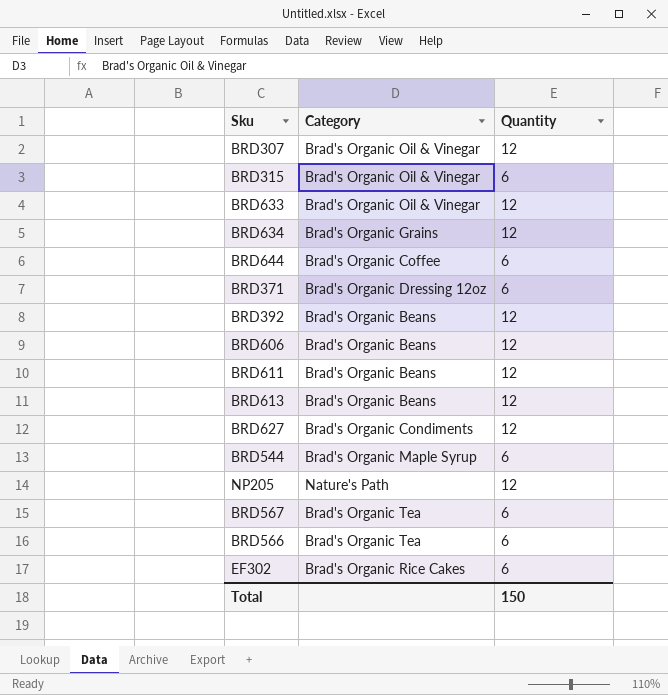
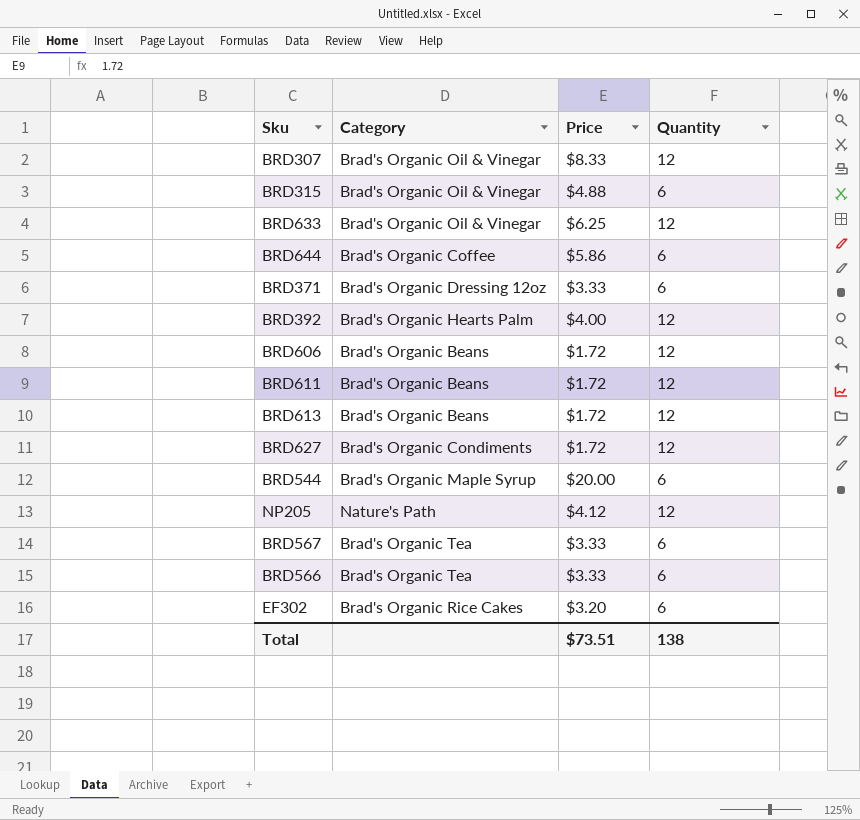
column Price | position: none -> 3
row BRD634: Brad's Organic Grains | 12 -> none
BRD392 | Category: Brad's Organic Beans -> Brad's Organic Hearts Palm
Total | Quantity: 150 -> 138

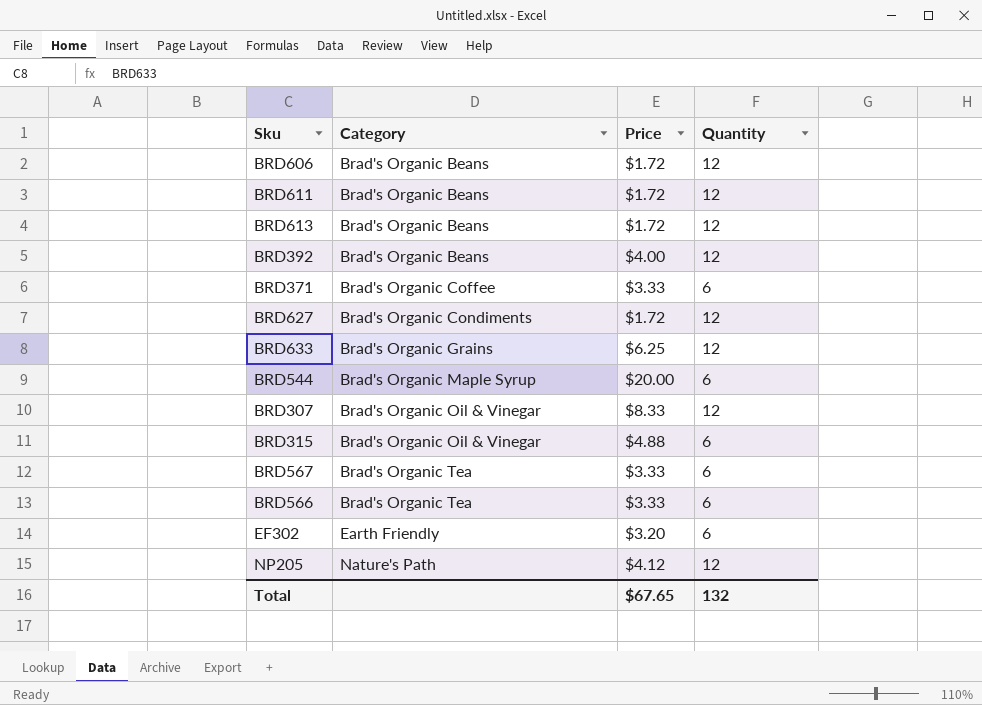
row order: none -> Category ascending
row BRD644: Brad's Organic Coffee | $5.86 | 6 -> none
BRD392 | Category: Brad's Organic Hearts Palm -> Brad's Organic Beans
BRD371 | Category: Brad's Organic Dressing 12oz -> Brad's Organic Coffee
BRD633 | Category: Brad's Organic Oil & Vinegar -> Brad's Organic Grains
EF302 | Category: Brad's Organic Rice Cakes -> Earth Friendly
Total | Price: $73.51 -> $67.65
Total | Quantity: 138 -> 132

